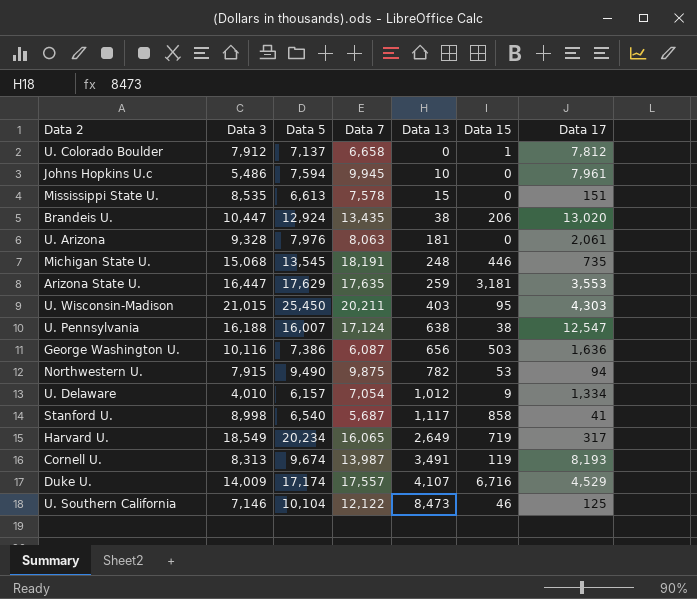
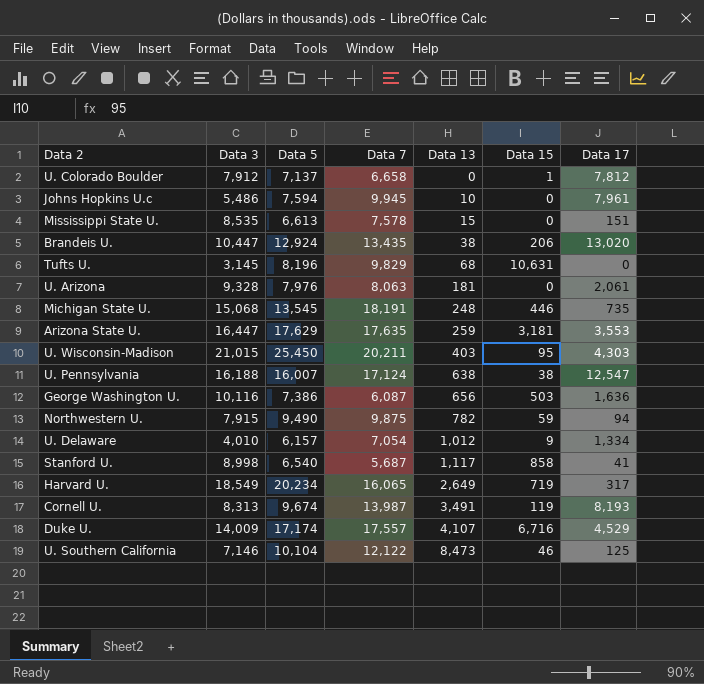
row Tufts U.: none -> 3,145 | 8,196 | 9,829 | 68 | 10,631 | 0
Northwestern U. | Data 15: 53 -> 59

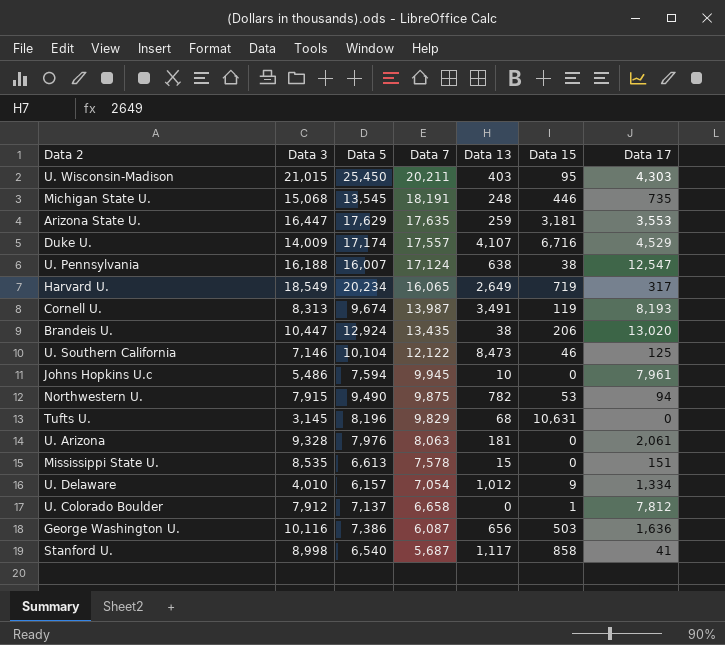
row order: Data 13 ascending -> Data 7 descending
Northwestern U. | Data 15: 59 -> 53

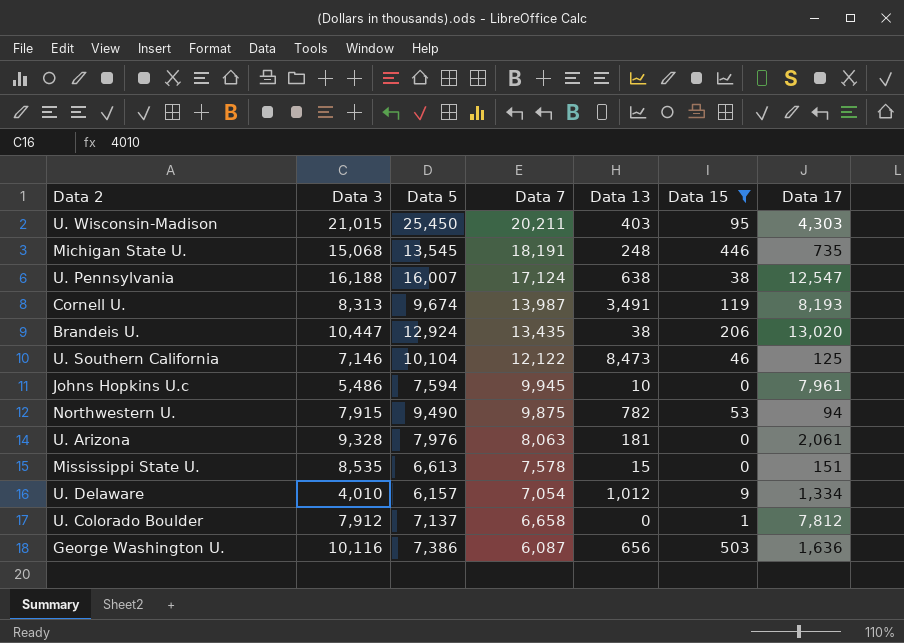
filter: none -> Data 15 <= 503

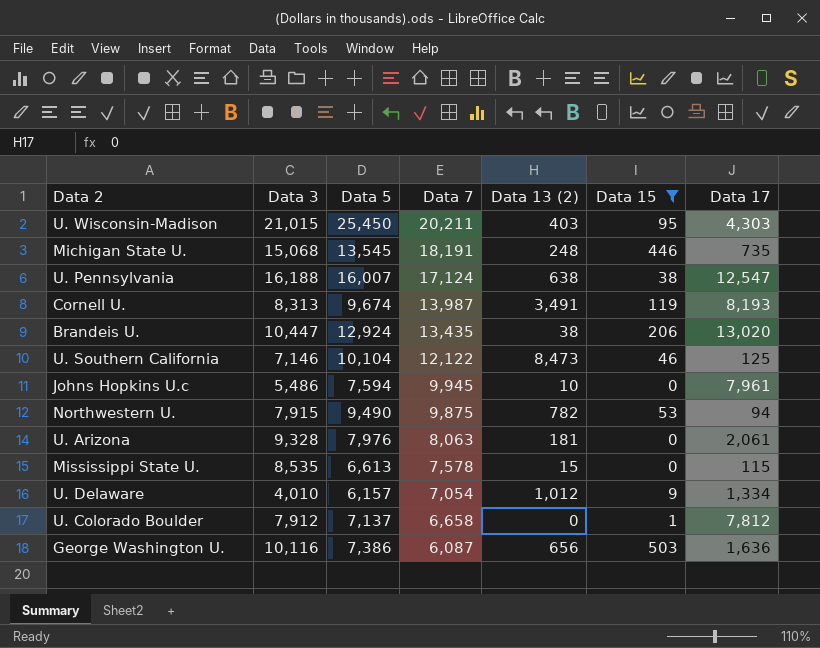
column name: Data 13 -> Data 13 (2)
Mississippi State U. | Data 17: 151 -> 115

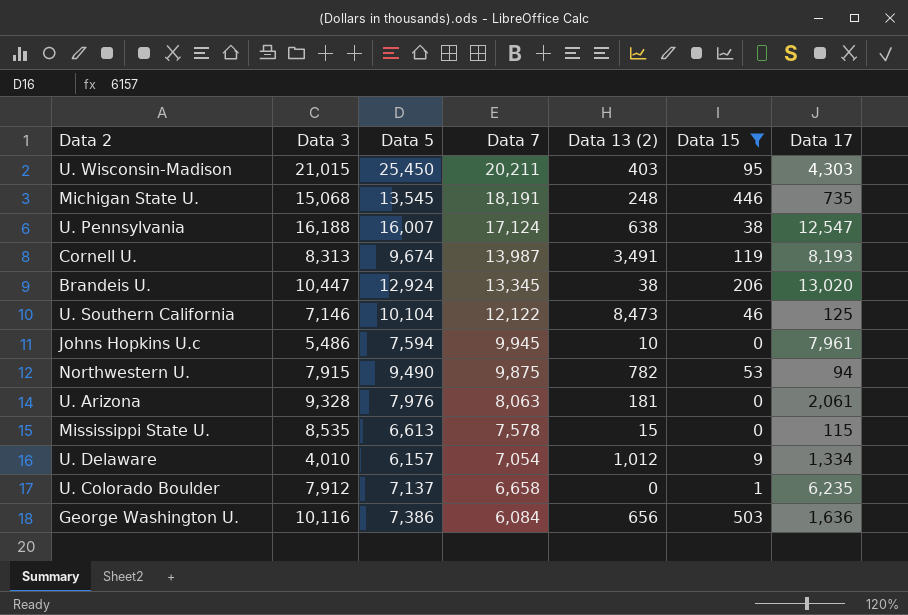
Brandeis U. | Data 7: 13,435 -> 13,345
U. Colorado Boulder | Data 17: 7,812 -> 6,235
George Washington U. | Data 7: 6,087 -> 6,084

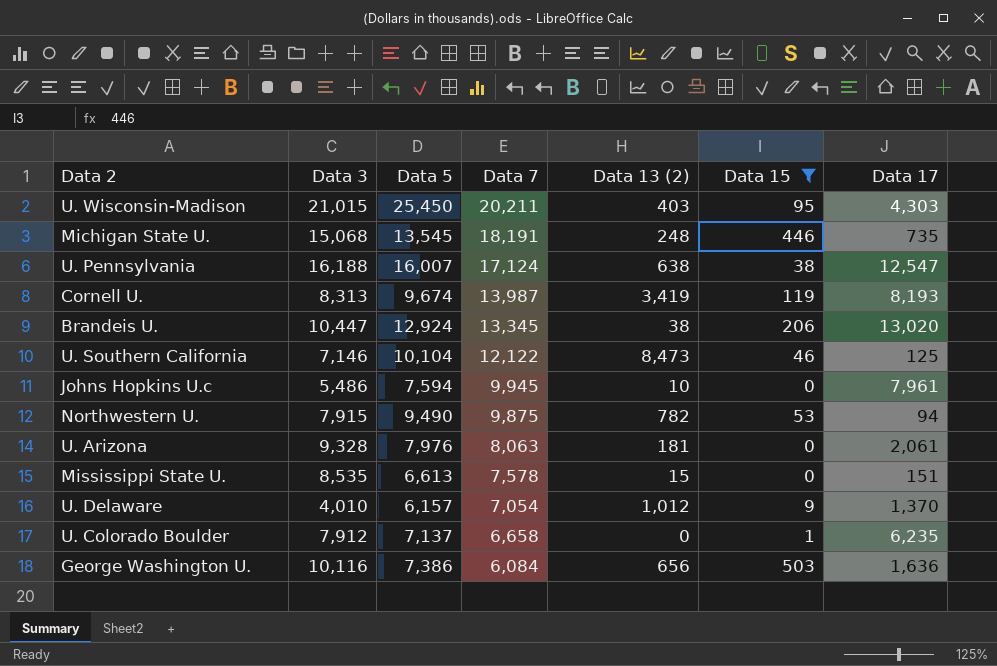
Cornell U. | Data 13 (2): 3,491 -> 3,419
Mississippi State U. | Data 17: 115 -> 151
U. Delaware | Data 17: 1,334 -> 1,370

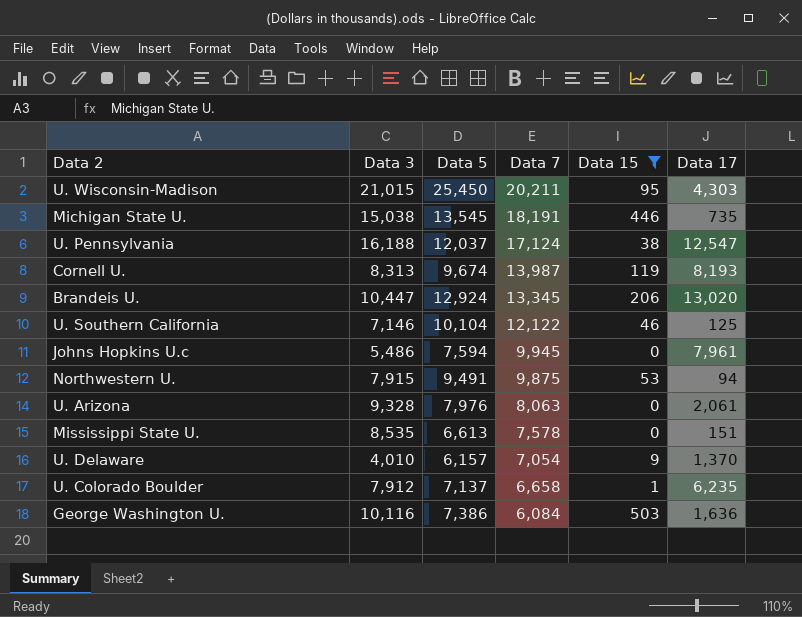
column Data 13 (2) | position: 5 -> none
Michigan State U. | Data 3: 15,068 -> 15,038
U. Pennsylvania | Data 5: 16,007 -> 12,037
Northwestern U. | Data 5: 9,490 -> 9,491

